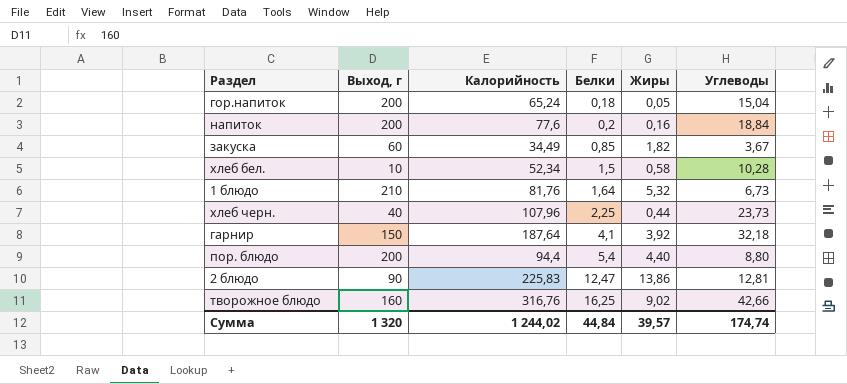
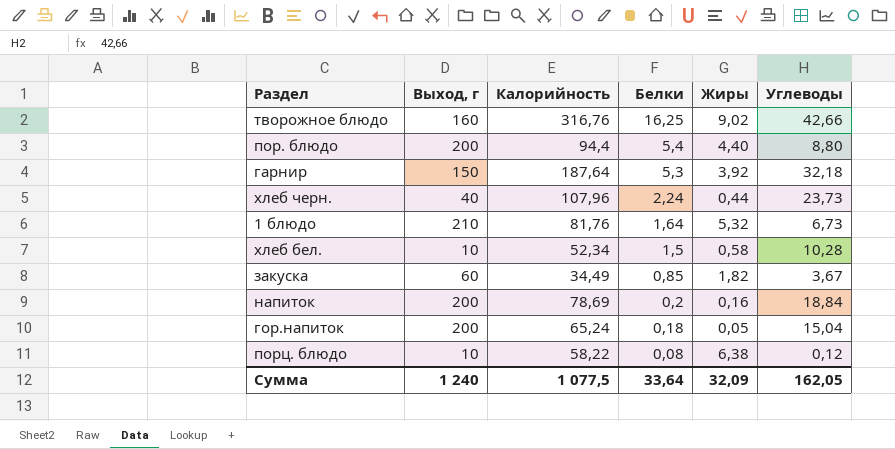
row order: Белки ascending -> Белки descending
row 2 блюдо: 90 | 225,83 | 12,47 | 13,86 | 12,81 -> none
гарнир | Белки: 4,1 -> 5,3
хлеб черн. | Белки: 2,25 -> 2,24
напиток | Калорийность: 77,6 -> 78,69
row порц. блюдо: none -> 10 | 58,22 | 0,08 | 6,38 | 0,12
Сумма | Выход, г: 1 320 -> 1 240
Сумма | Калорийность: 1 244,02 -> 1 077,5
Сумма | Белки: 44,84 -> 33,64
Сумма | Жиры: 39,57 -> 32,09
Сумма | Углеводы: 174,74 -> 162,05

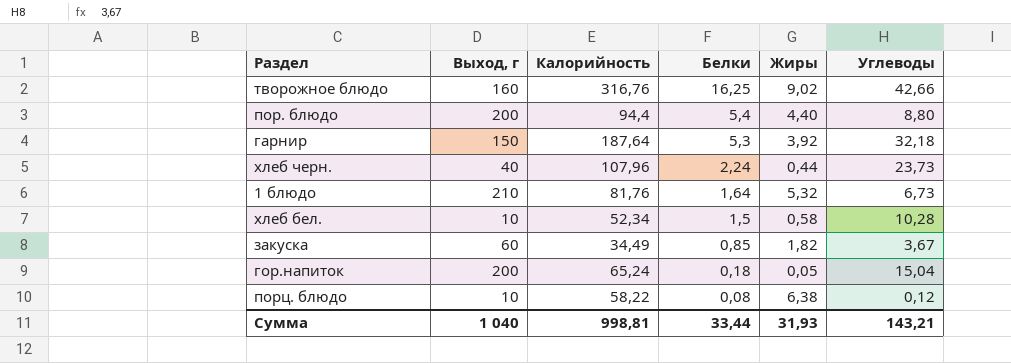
row напиток: 200 | 78,69 | 0,2 | 0,16 | 18,84 -> none
Сумма | Выход, г: 1 240 -> 1 040
Сумма | Калорийность: 1 077,5 -> 998,81
Сумма | Белки: 33,64 -> 33,44
Сумма | Жиры: 32,09 -> 31,93
Сумма | Углеводы: 162,05 -> 143,21

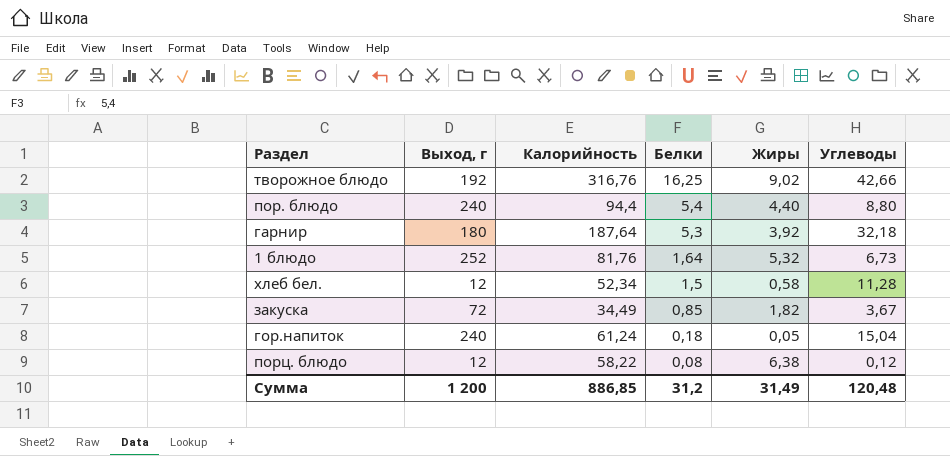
row хлеб черн.: 40 | 107,96 | 2,24 | 0,44 | 23,73 -> none
творожное блюдо | Выход, г: 160 -> 192
пор. блюдо | Выход, г: 200 -> 240
гарнир | Выход, г: 150 -> 180
1 блюдо | Выход, г: 210 -> 252
хлеб бел. | Выход, г: 10 -> 12
хлеб бел. | Углеводы: 10,28 -> 11,28
закуска | Выход, г: 60 -> 72
гор.напиток | Выход, г: 200 -> 240
гор.напиток | Калорийность: 65,24 -> 61,24
порц. блюдо | Выход, г: 10 -> 12
Сумма | Выход, г: 1 040 -> 1 200
Сумма | Калорийность: 998,81 -> 886,85
Сумма | Белки: 33,44 -> 31,2
Сумма | Жиры: 31,93 -> 31,49
Сумма | Углеводы: 143,21 -> 120,48

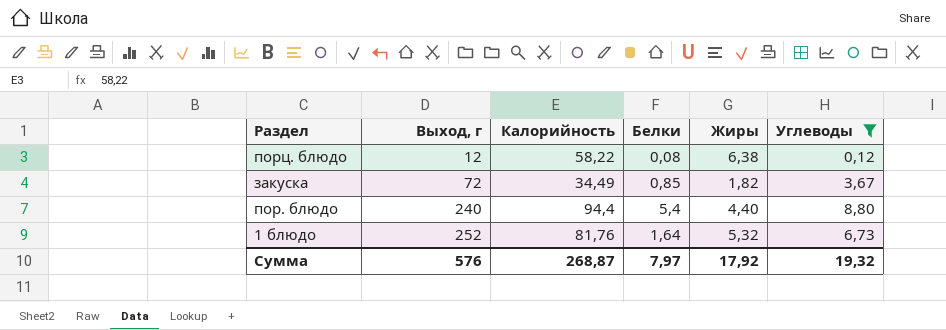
filter: none -> Углеводы <= 8,80
row order: Белки descending -> Выход, г ascending
Сумма | Выход, г: 1 200 -> 576
Сумма | Калорийность: 886,85 -> 268,87
Сумма | Белки: 31,2 -> 7,97
Сумма | Жиры: 31,49 -> 17,92
Сумма | Углеводы: 120,48 -> 19,32

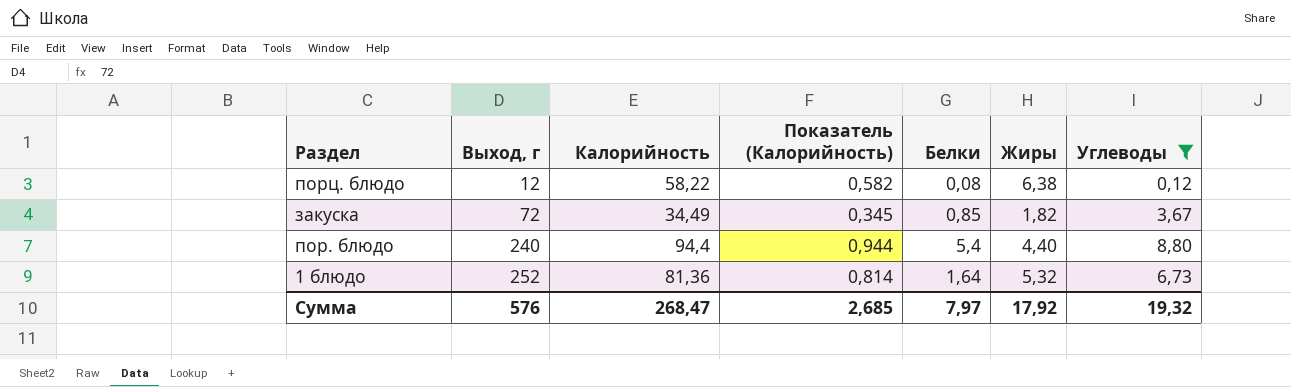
column Показатель (Калорийность) | formula: none -> [Калорийность] * 0,01
1 блюдо | Калорийность: 81,76 -> 81,36
Сумма | Калорийность: 268,87 -> 268,47

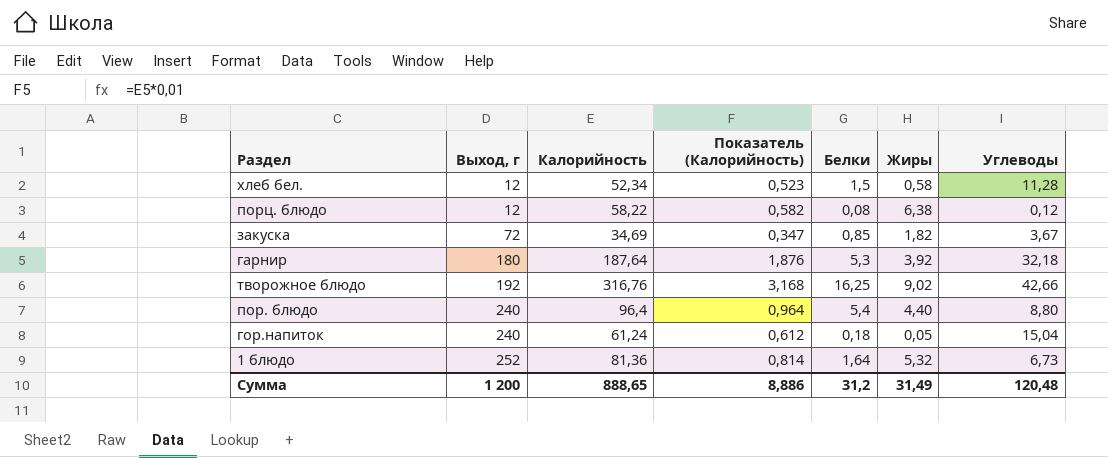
filter: Углеводы <= 8,80 -> none
закуска | Калорийность: 34,49 -> 34,69
закуска | Показатель (Калорийность): 0,345 -> 0,347
пор. блюдо | Калорийность: 94,4 -> 96,4
пор. блюдо | Показатель (Калорийность): 0,944 -> 0,964
Сумма | Выход, г: 576 -> 1 200
Сумма | Калорийность: 268,47 -> 888,65
Сумма | Показатель (Калорийность): 2,685 -> 8,886
Сумма | Белки: 7,97 -> 31,2
Сумма | Жиры: 17,92 -> 31,49
Сумма | Углеводы: 19,32 -> 120,48

